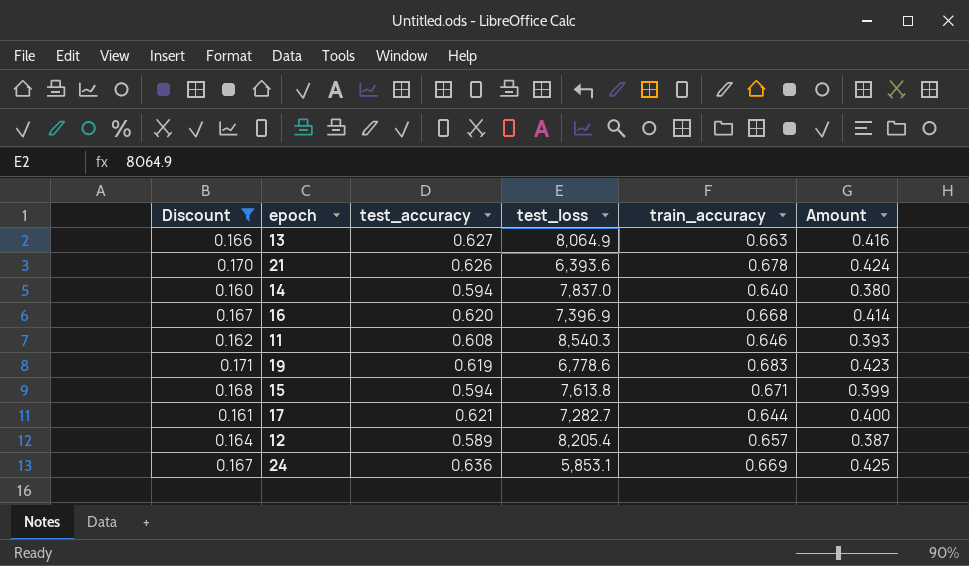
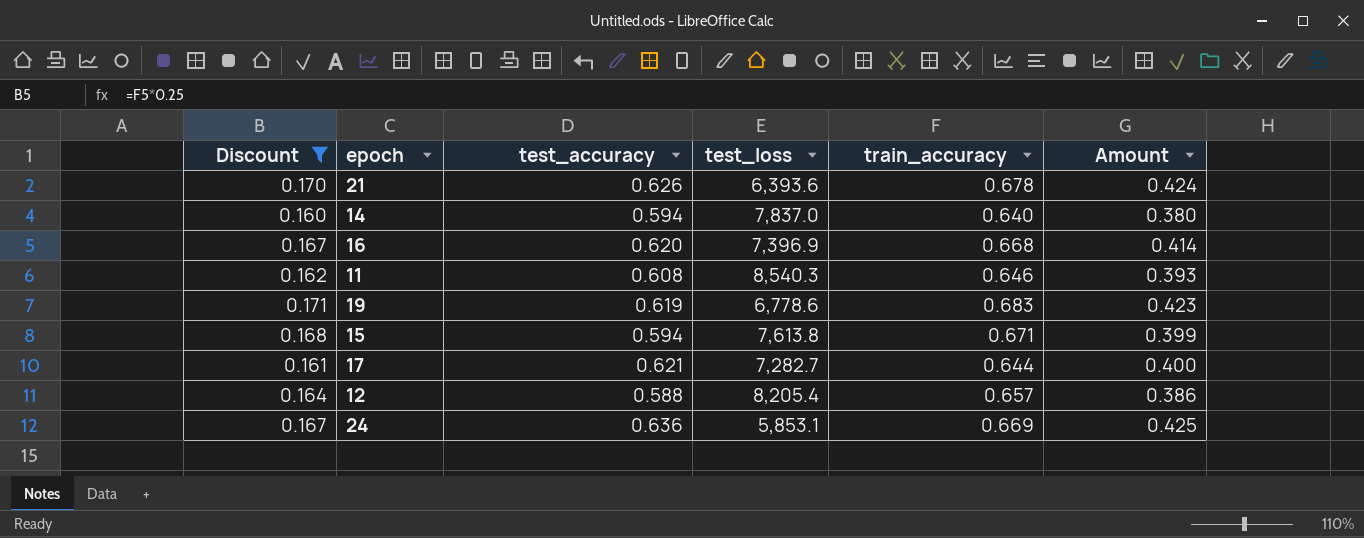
row 13: 0.166 | 0.627 | 8,064.9 | 0.663 | 0.416 -> none
12 | test_accuracy: 0.589 -> 0.588
12 | Amount: 0.387 -> 0.386

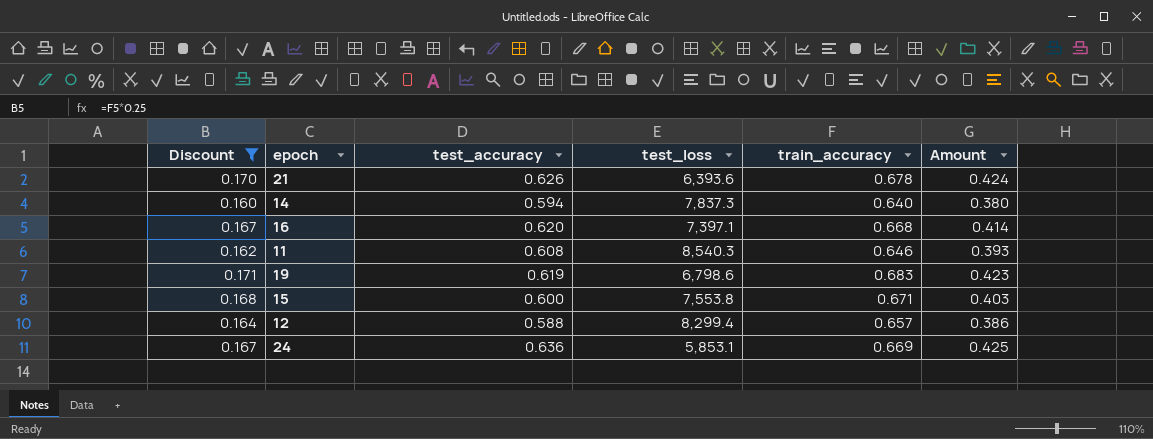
row 17: 0.161 | 0.621 | 7,282.7 | 0.644 | 0.400 -> none
14 | test_loss: 7,837.0 -> 7,837.3
16 | test_loss: 7,396.9 -> 7,397.1
19 | test_loss: 6,778.6 -> 6,798.6
15 | test_accuracy: 0.594 -> 0.600
15 | test_loss: 7,613.8 -> 7,553.8
15 | Amount: 0.399 -> 0.403
12 | test_loss: 8,205.4 -> 8,299.4

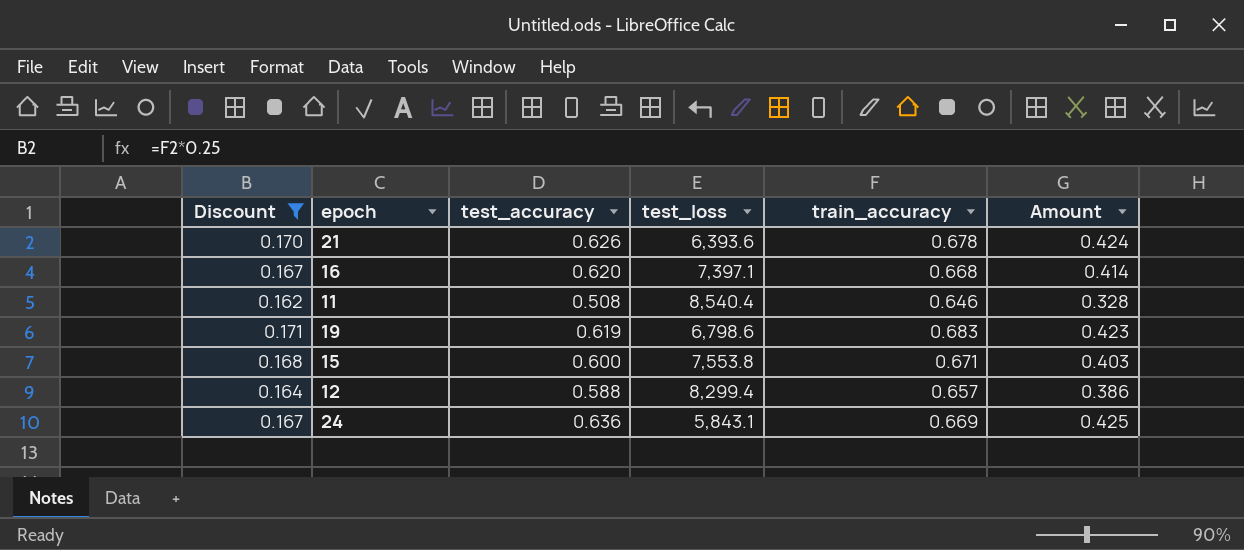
row 14: 0.160 | 0.594 | 7,837.3 | 0.640 | 0.380 -> none
11 | test_accuracy: 0.608 -> 0.508
11 | test_loss: 8,540.3 -> 8,540.4
11 | Amount: 0.393 -> 0.328
24 | test_loss: 5,853.1 -> 5,843.1

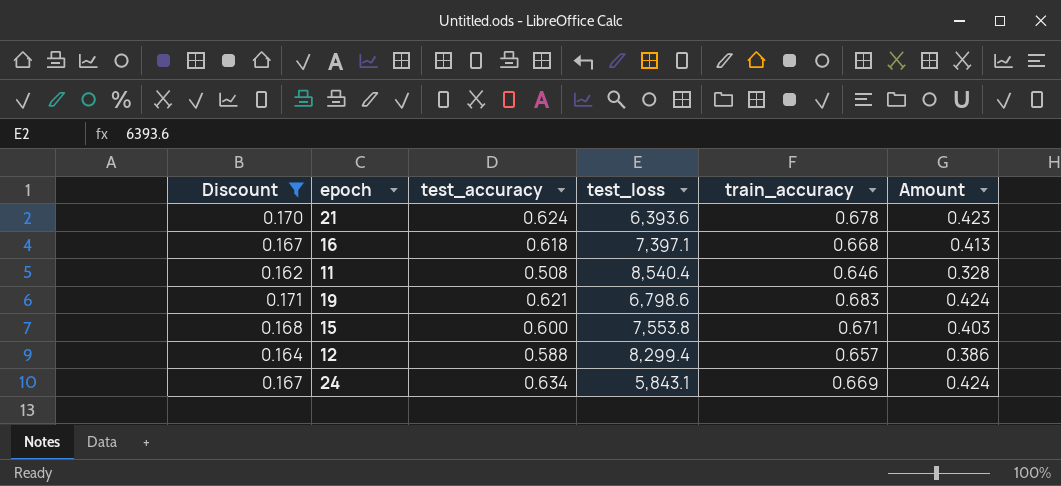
21 | test_accuracy: 0.626 -> 0.624
21 | Amount: 0.424 -> 0.423
16 | test_accuracy: 0.620 -> 0.618
16 | Amount: 0.414 -> 0.413
19 | test_accuracy: 0.619 -> 0.621
19 | Amount: 0.423 -> 0.424
24 | test_accuracy: 0.636 -> 0.634
24 | Amount: 0.425 -> 0.424

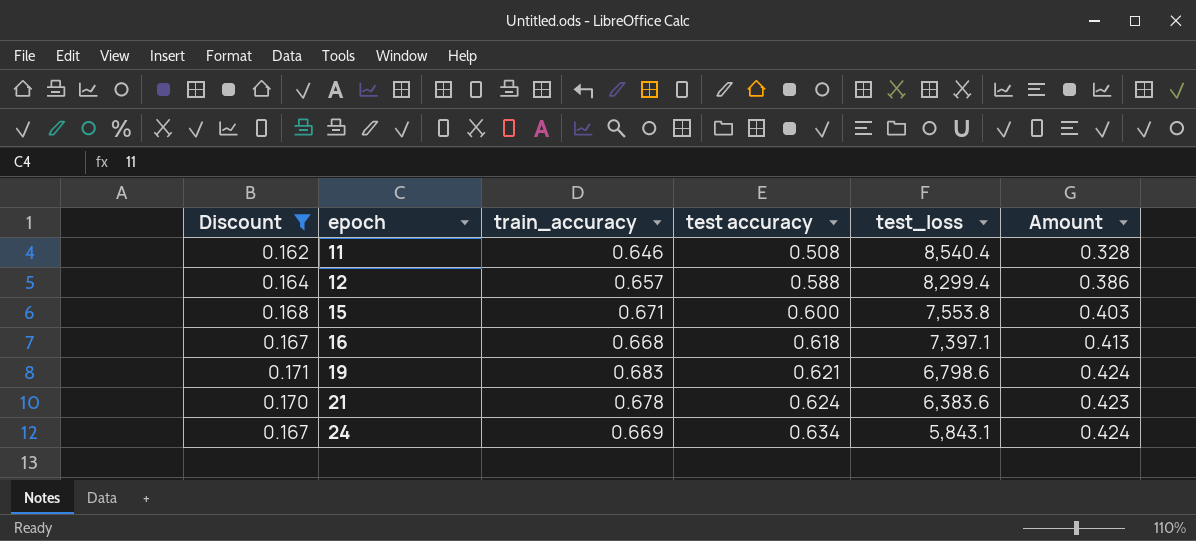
row order: none -> epoch ascending
column train_accuracy | position: 5 -> 3
column name: test_accuracy -> test accuracy
21 | test_loss: 6,393.6 -> 6,383.6

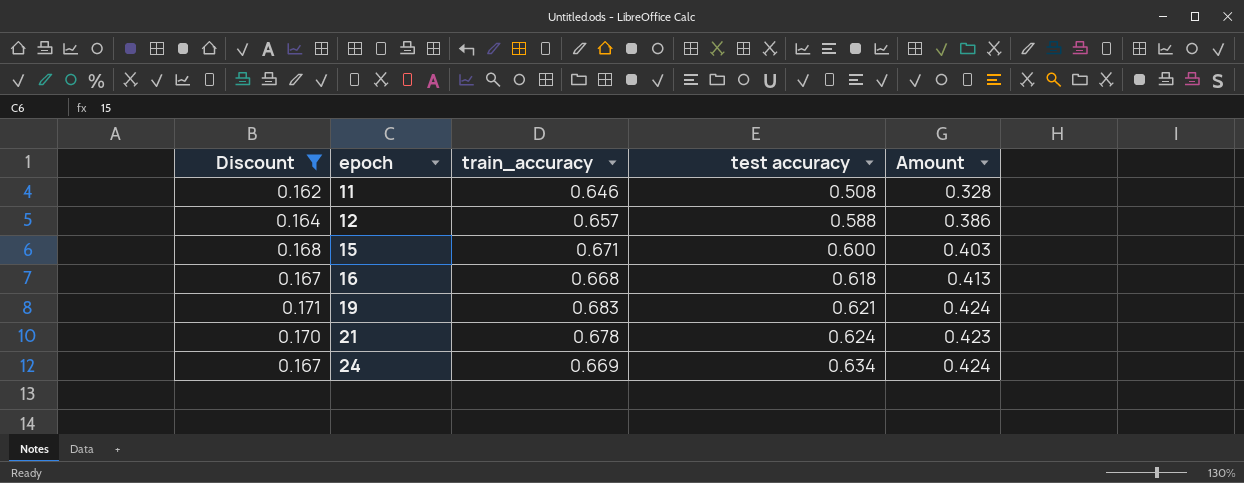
column test_loss | position: 5 -> none

